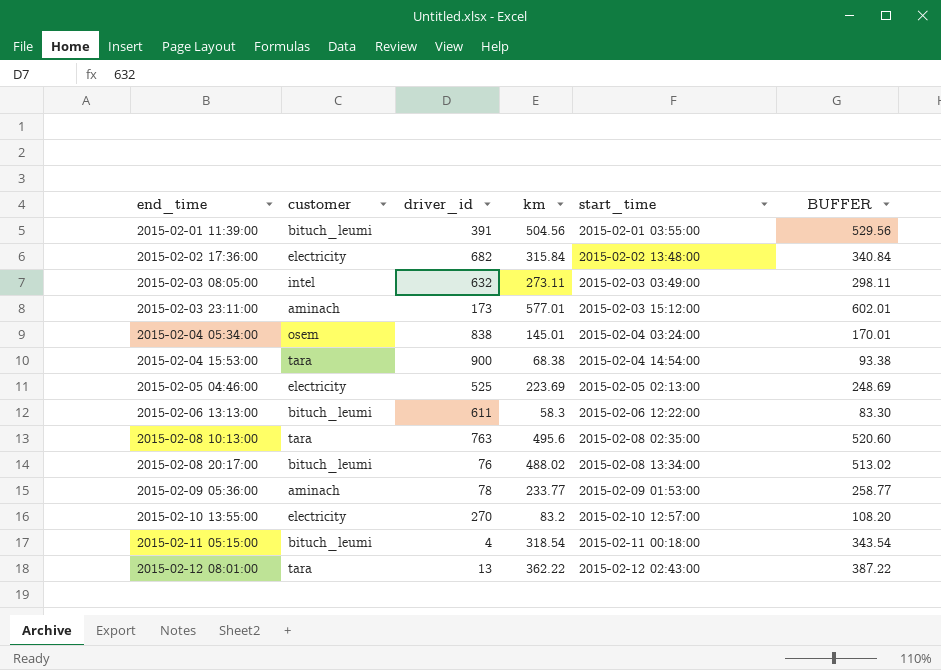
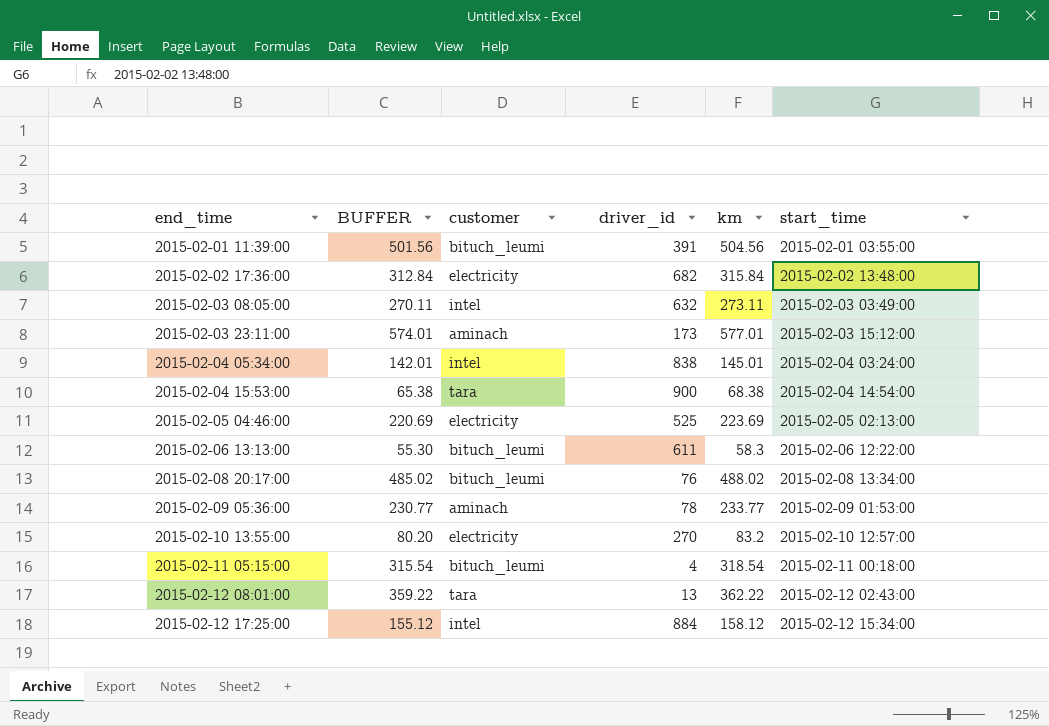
column BUFFER | formula: [km] + 25 -> [km] - 3
column BUFFER | position: 6 -> 2
row 2015-02-08 10:13:00: tara | 763 | 495.6 | 2015-02-08 02:35:00 | 520.60 -> none
2015-02-04 05:34:00 | customer: osem -> intel
row 2015-02-12 17:25:00: none -> 155.12 | intel | 884 | 158.12 | 2015-02-12 15:34:00

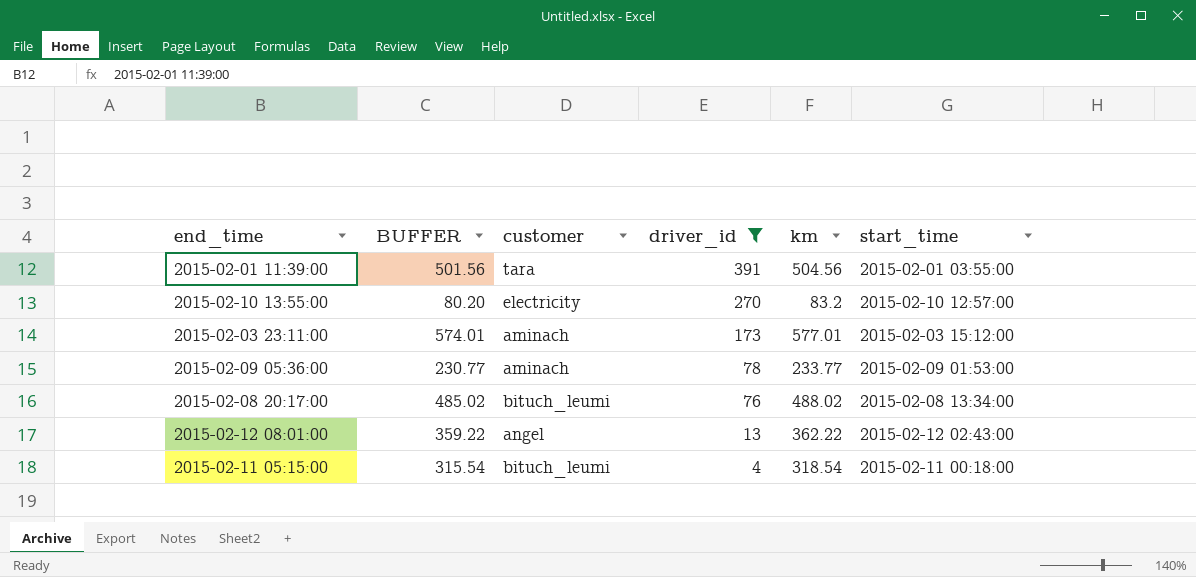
filter: none -> driver_id <= 391
row order: end_time ascending -> driver_id descending
2015-02-01 11:39:00 | customer: bituch_leumi -> tara
2015-02-12 08:01:00 | customer: tara -> angel

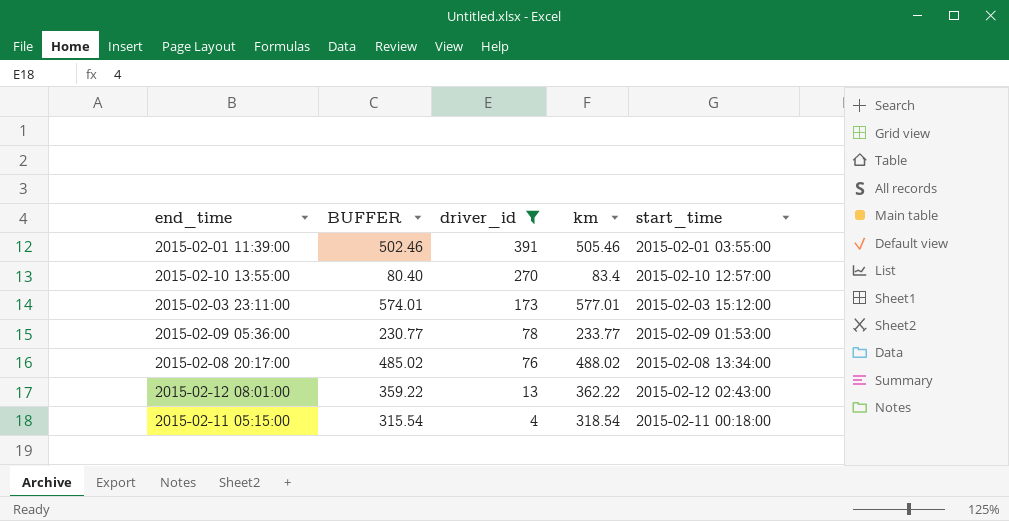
column customer | position: 3 -> none
2015-02-01 11:39:00 | BUFFER: 501.56 -> 502.46
2015-02-01 11:39:00 | km: 504.56 -> 505.46
2015-02-10 13:55:00 | BUFFER: 80.20 -> 80.40
2015-02-10 13:55:00 | km: 83.2 -> 83.4

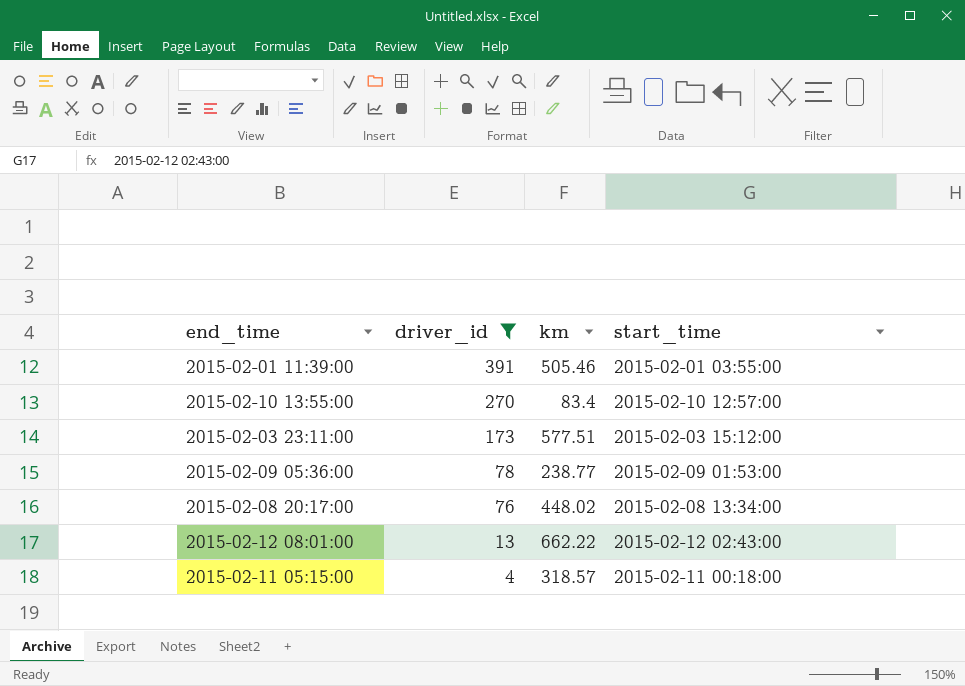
column BUFFER | formula: [km] - 3 -> none
2015-02-03 23:11:00 | km: 577.01 -> 577.51
2015-02-09 05:36:00 | km: 233.77 -> 238.77
2015-02-08 20:17:00 | km: 488.02 -> 448.02
2015-02-12 08:01:00 | km: 362.22 -> 662.22
2015-02-11 05:15:00 | km: 318.54 -> 318.57

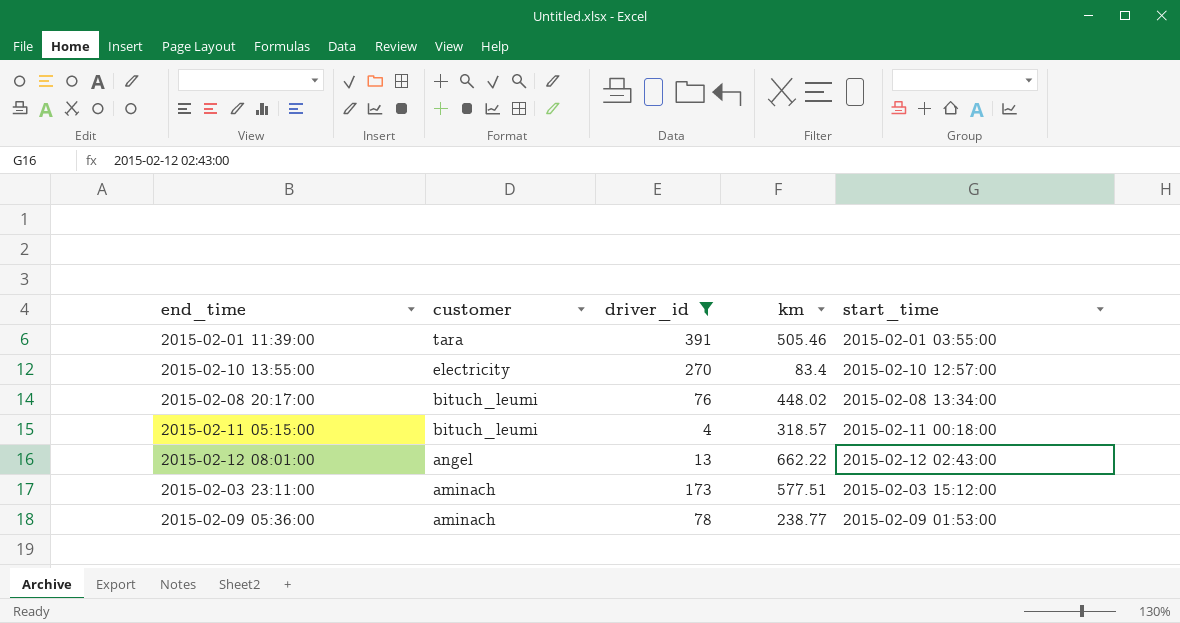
row order: driver_id descending -> customer descending
column customer | position: none -> 2

